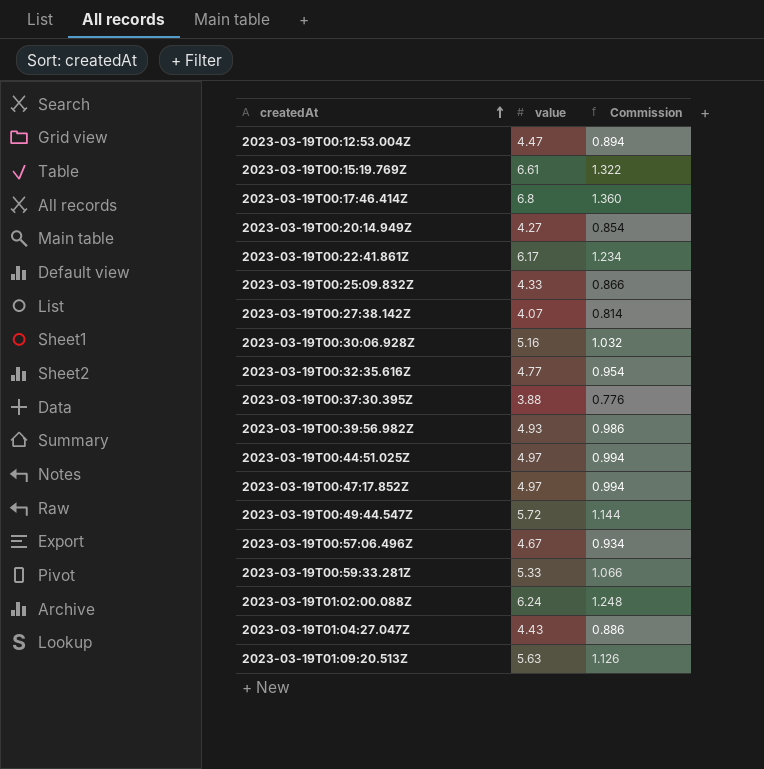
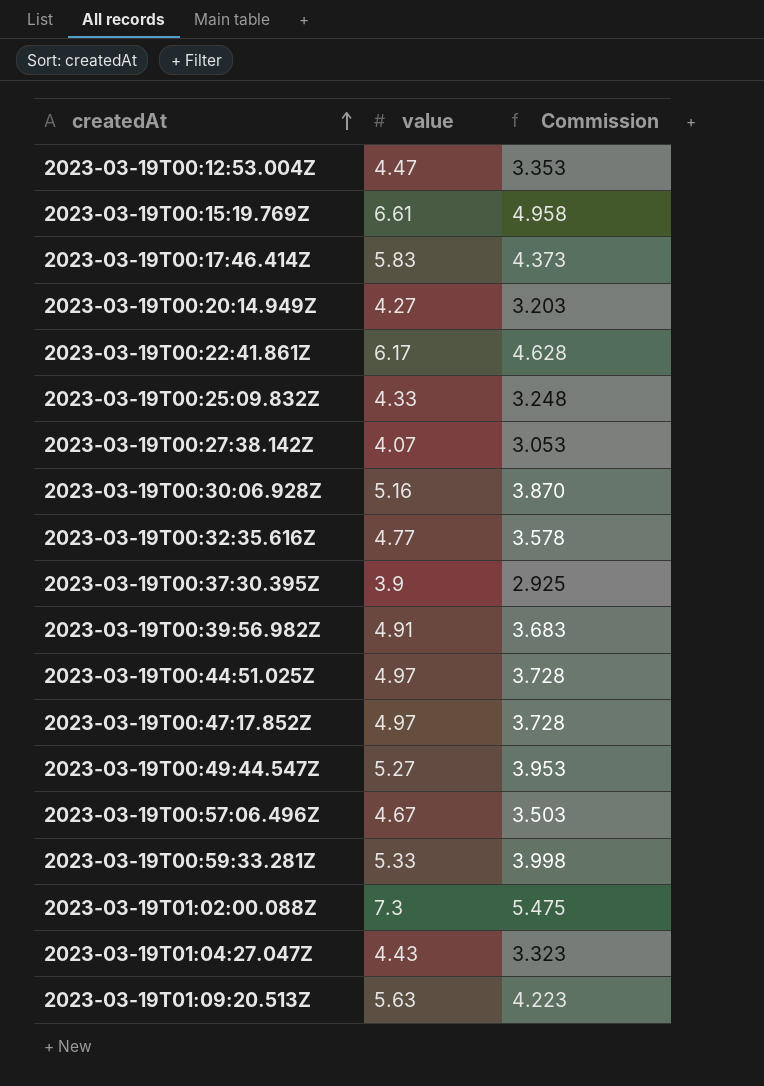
column Commission | formula: [value] * 0.2 -> [value] * 0.75
2023-03-19T00:17:46.414Z | value: 6.8 -> 5.83
2023-03-19T00:37:30.395Z | value: 3.88 -> 3.9
2023-03-19T00:39:56.982Z | value: 4.93 -> 4.91
2023-03-19T00:49:44.547Z | value: 5.72 -> 5.27
2023-03-19T01:02:00.088Z | value: 6.24 -> 7.3

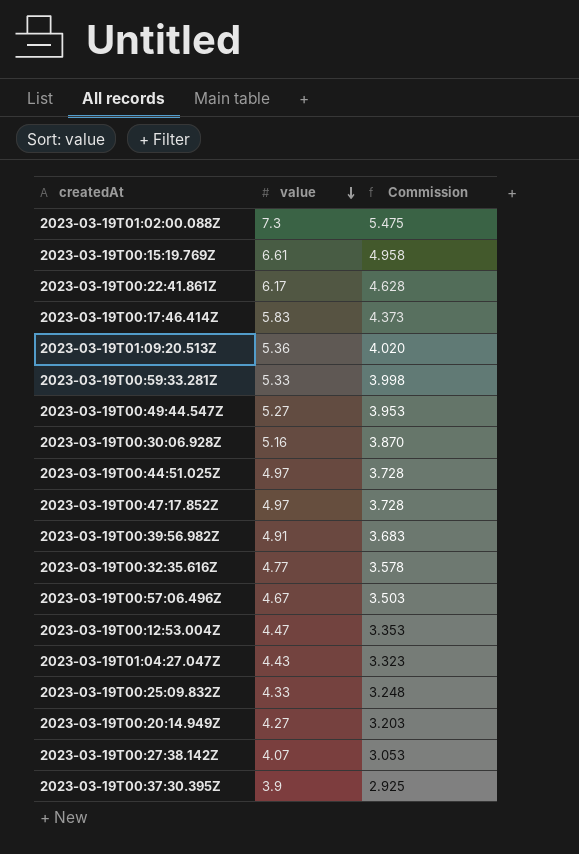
row order: createdAt ascending -> value descending
2023-03-19T01:09:20.513Z | value: 5.63 -> 5.36
2023-03-19T01:09:20.513Z | Commission: 4.223 -> 4.020

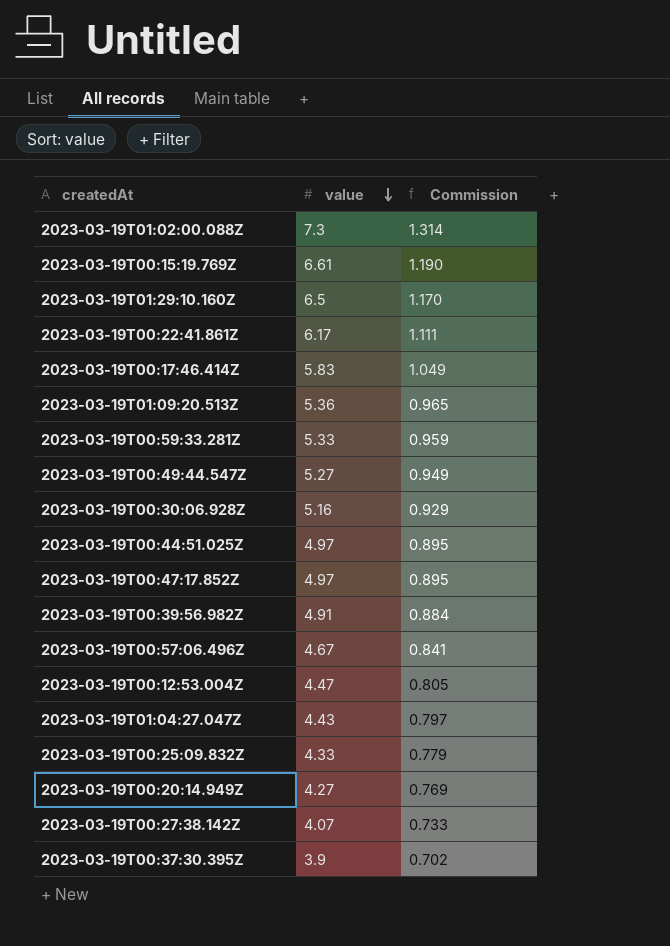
column Commission | formula: [value] * 0.75 -> [value] * 0.18
row 2023-03-19T00:32:35.616Z: 4.77 | 3.578 -> none
row 2023-03-19T01:29:10.160Z: none -> 6.5 | 1.170

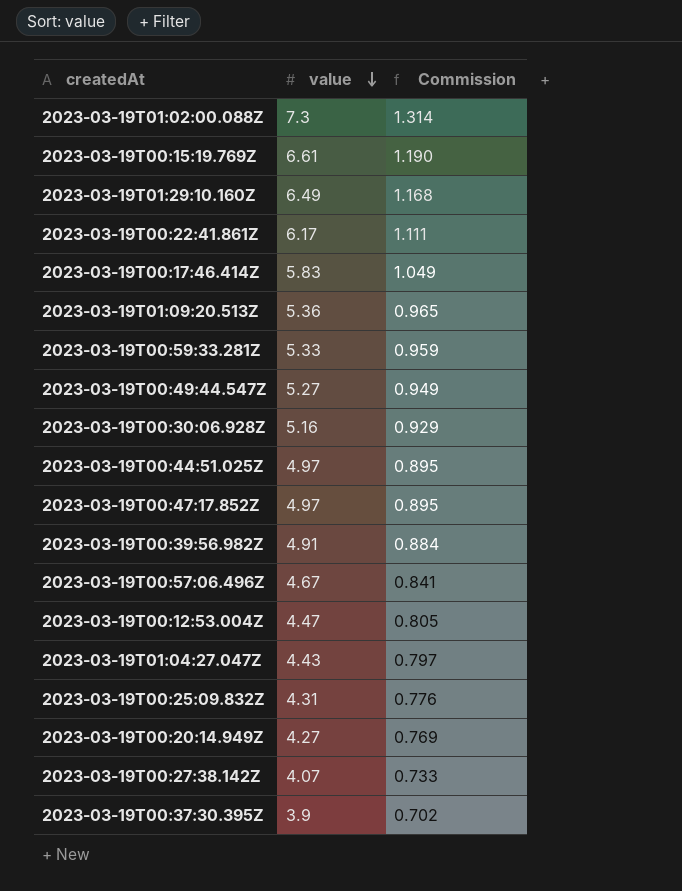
2023-03-19T01:29:10.160Z | value: 6.5 -> 6.49
2023-03-19T01:29:10.160Z | Commission: 1.170 -> 1.168
2023-03-19T00:25:09.832Z | value: 4.33 -> 4.31
2023-03-19T00:25:09.832Z | Commission: 0.779 -> 0.776

